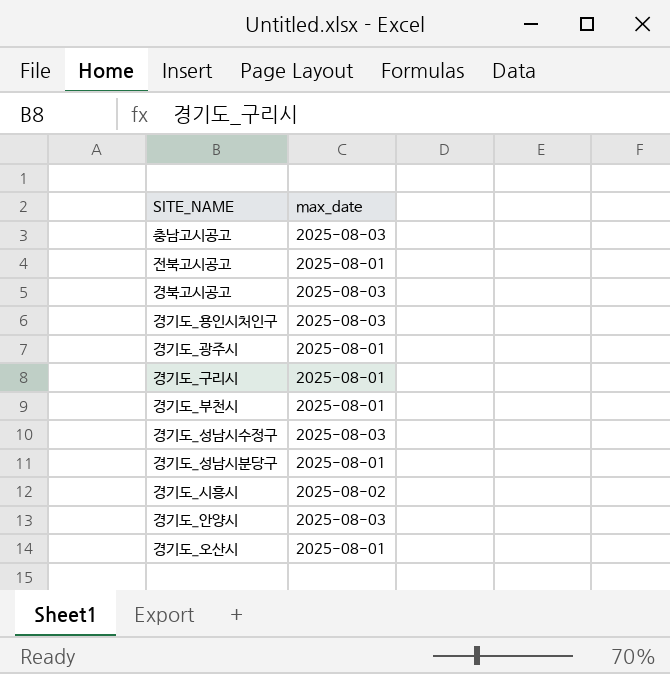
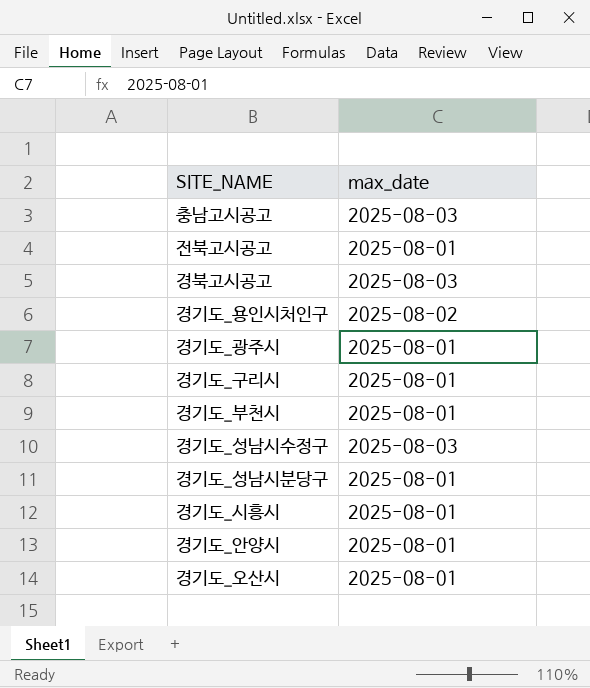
경기도_용인시처인구 | max_date: 2025-08-03 -> 2025-08-02
경기도_시흥시 | max_date: 2025-08-02 -> 2025-08-01
경기도_안양시 | max_date: 2025-08-03 -> 2025-08-01

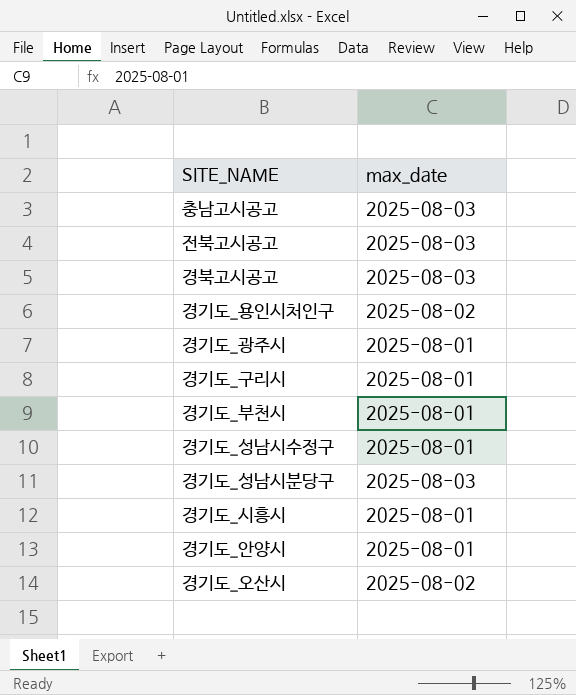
전북고시공고 | max_date: 2025-08-01 -> 2025-08-03
경기도_성남시수정구 | max_date: 2025-08-03 -> 2025-08-01
경기도_성남시분당구 | max_date: 2025-08-01 -> 2025-08-03
경기도_오산시 | max_date: 2025-08-01 -> 2025-08-02

